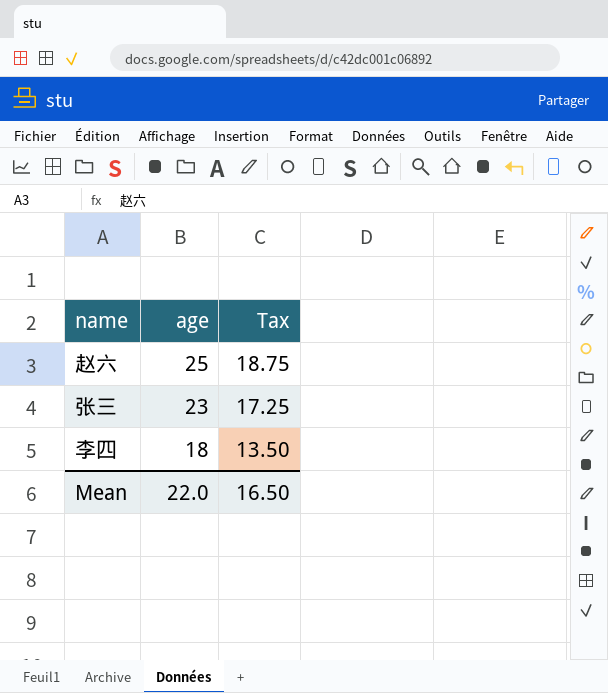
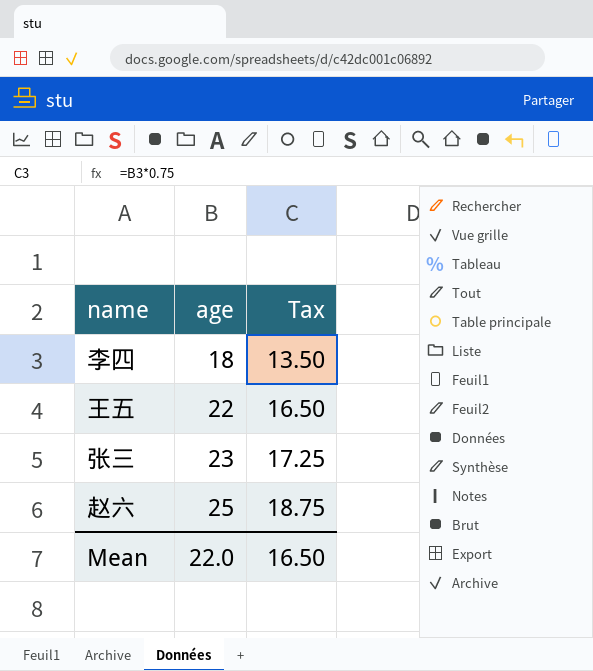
row order: age descending -> age ascending
row 王五: none -> 22 | 16.50

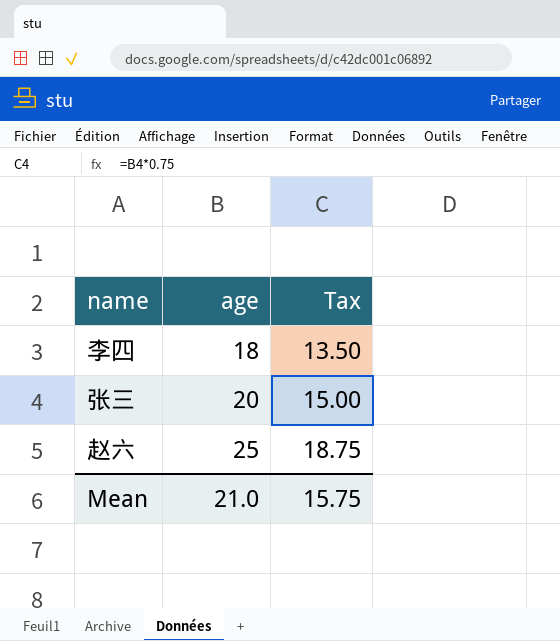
row 王五: 22 | 16.50 -> none
张三 | age: 23 -> 20
张三 | Tax: 17.25 -> 15.00
Mean | age: 22.0 -> 21.0
Mean | Tax: 16.50 -> 15.75

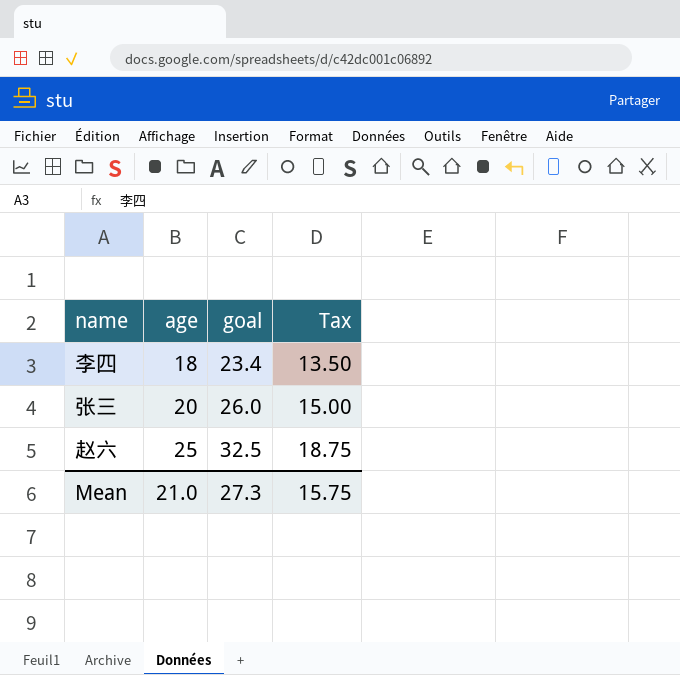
column goal | formula: none -> [age] * 1.3

